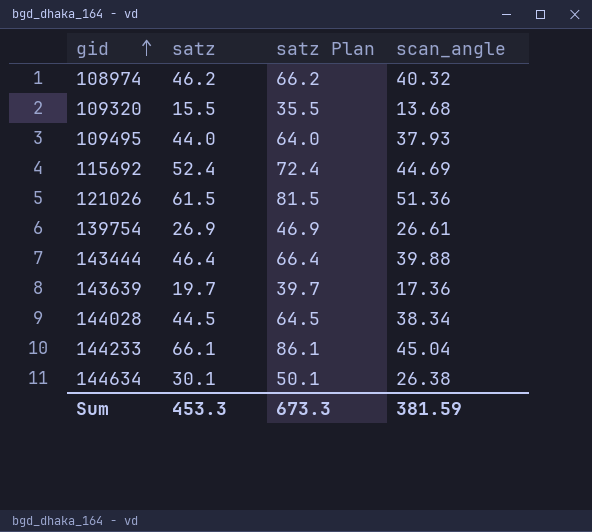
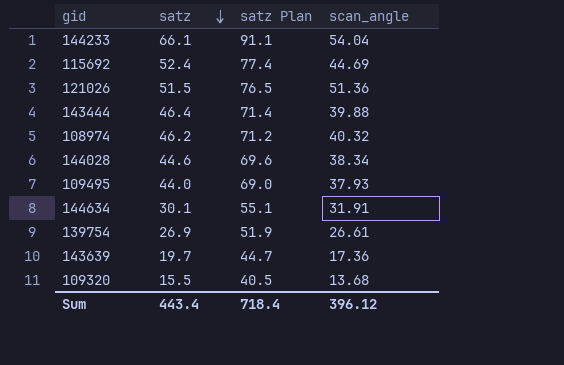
row order: gid ascending -> satz descending
column satz Plan | formula: [satz] + 20 -> [satz] + 25
144233 | scan_angle: 45.04 -> 54.04
121026 | satz: 61.5 -> 51.5
144028 | satz: 44.5 -> 44.6
144634 | scan_angle: 26.38 -> 31.91
Sum | satz: 453.3 -> 443.4
Sum | satz Plan: 673.3 -> 718.4
Sum | scan_angle: 381.59 -> 396.12

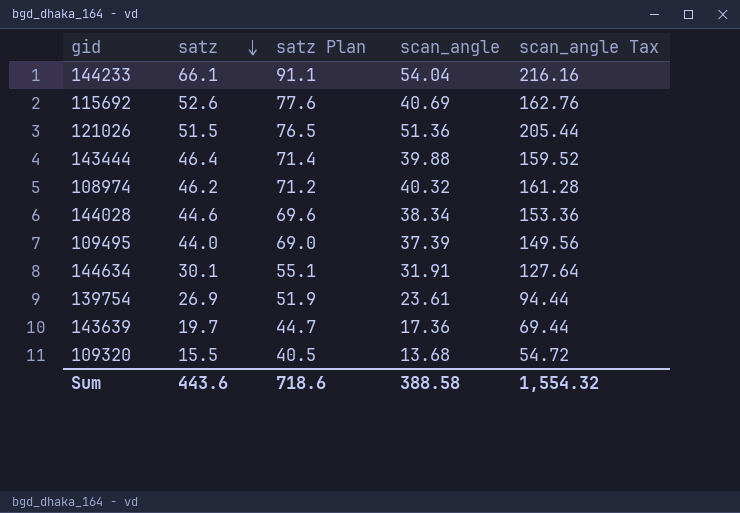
column scan_angle Tax | formula: none -> [scan_angle] * 4
115692 | satz: 52.4 -> 52.6
115692 | satz Plan: 77.4 -> 77.6
115692 | scan_angle: 44.69 -> 40.69
109495 | scan_angle: 37.93 -> 37.39
139754 | scan_angle: 26.61 -> 23.61
Sum | satz: 443.4 -> 443.6
Sum | satz Plan: 718.4 -> 718.6
Sum | scan_angle: 396.12 -> 388.58

